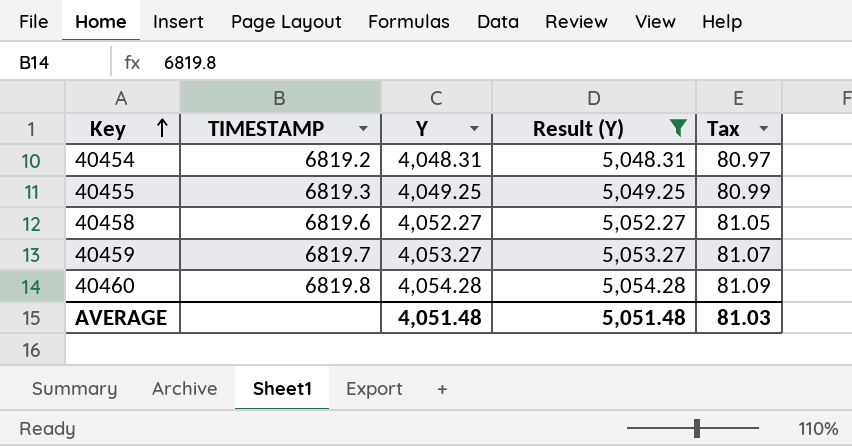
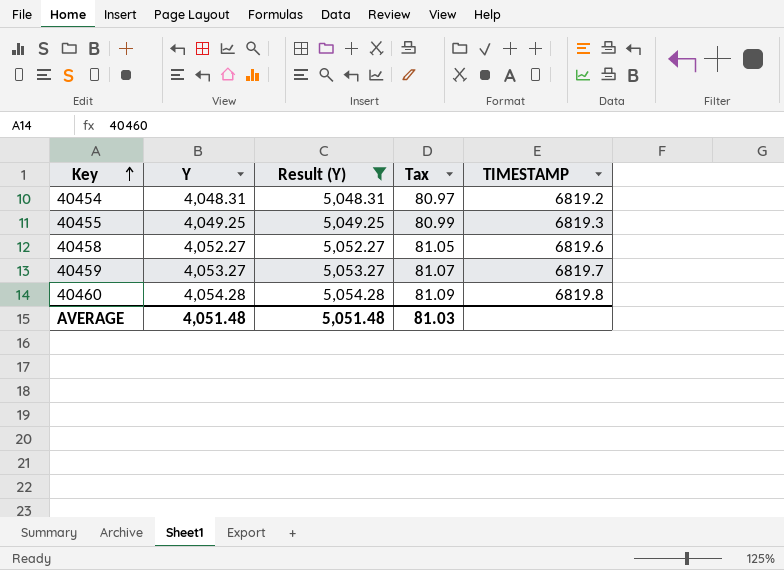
column TIMESTAMP | position: 2 -> 5

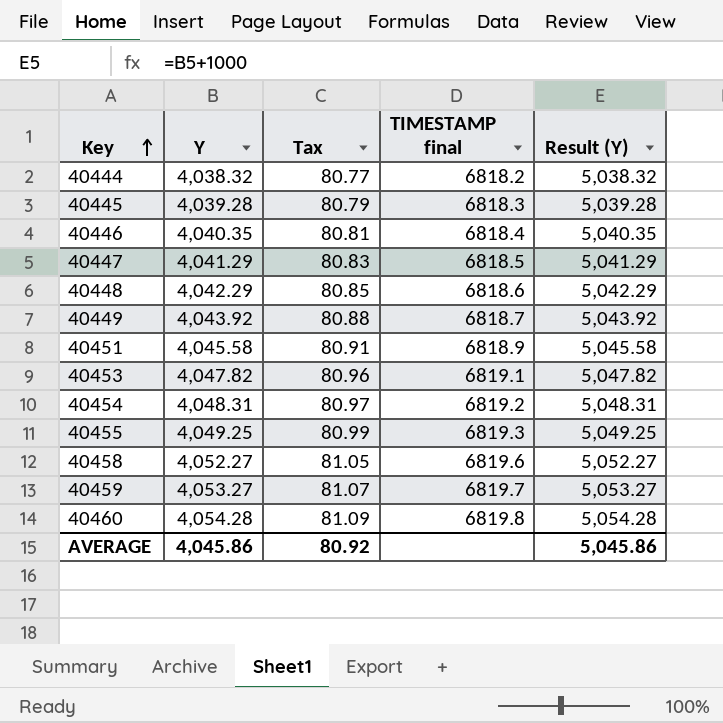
filter: Result (Y) >= 5,048.31 -> none
column name: TIMESTAMP -> TIMESTAMP final
column Result (Y) | position: 3 -> 5
AVERAGE | Y: 4,051.48 -> 4,045.86
AVERAGE | Tax: 81.03 -> 80.92
AVERAGE | Result (Y): 5,051.48 -> 5,045.86

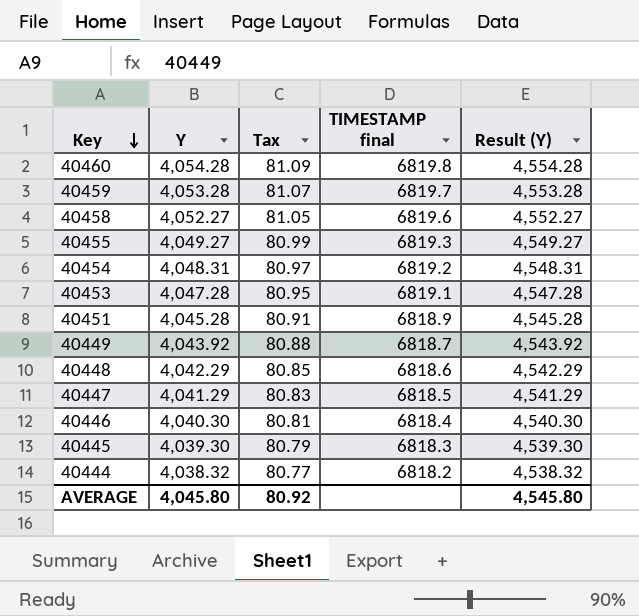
row order: Key ascending -> Key descending
column Result (Y) | formula: [Y] + 1000 -> [Y] + 500
40459 | Y: 4,053.27 -> 4,053.28
40455 | Y: 4,049.25 -> 4,049.27
40453 | Y: 4,047.82 -> 4,047.28
40453 | Tax: 80.96 -> 80.95
40451 | Y: 4,045.58 -> 4,045.28
40446 | Y: 4,040.35 -> 4,040.30
40445 | Y: 4,039.28 -> 4,039.30
AVERAGE | Y: 4,045.86 -> 4,045.80
AVERAGE | Result (Y): 5,045.86 -> 4,545.80

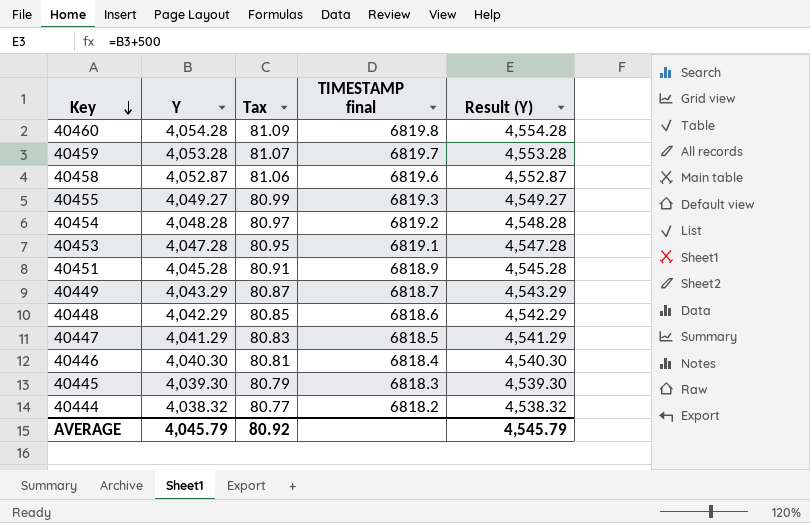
40458 | Y: 4,052.27 -> 4,052.87
40458 | Tax: 81.05 -> 81.06
40458 | Result (Y): 4,552.27 -> 4,552.87
40454 | Y: 4,048.31 -> 4,048.28
40454 | Result (Y): 4,548.31 -> 4,548.28
40449 | Y: 4,043.92 -> 4,043.29
40449 | Tax: 80.88 -> 80.87
40449 | Result (Y): 4,543.92 -> 4,543.29
AVERAGE | Y: 4,045.80 -> 4,045.79
AVERAGE | Result (Y): 4,545.80 -> 4,545.79

